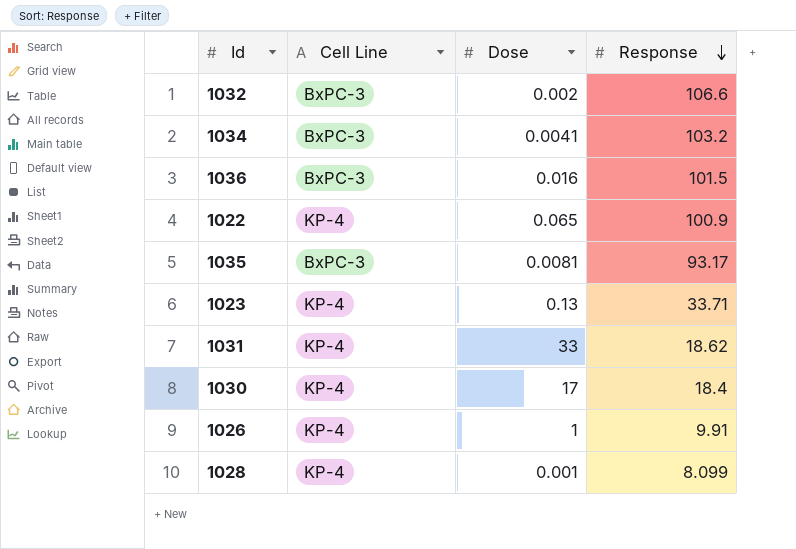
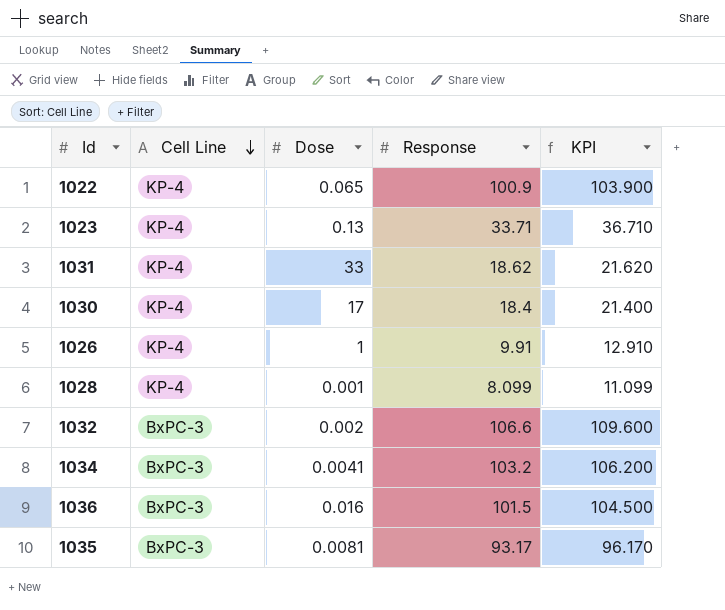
row order: Response descending -> Cell Line descending
column KPI | formula: none -> [Response] + 3

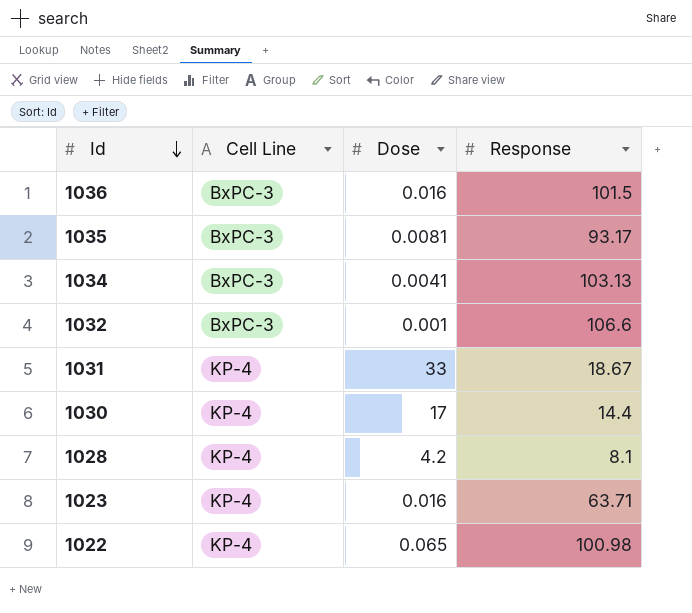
row order: Cell Line descending -> Id descending
column KPI | formula: [Response] + 3 -> none
row 1026: KP-4 | 1 | 9.91 | 12.910 -> none
1034 | Response: 103.2 -> 103.13
1032 | Dose: 0.002 -> 0.001
1031 | Response: 18.62 -> 18.67
1030 | Response: 18.4 -> 14.4
1028 | Dose: 0.001 -> 4.2
1028 | Response: 8.099 -> 8.1
1023 | Dose: 0.13 -> 0.016
1023 | Response: 33.71 -> 63.71
1022 | Response: 100.9 -> 100.98

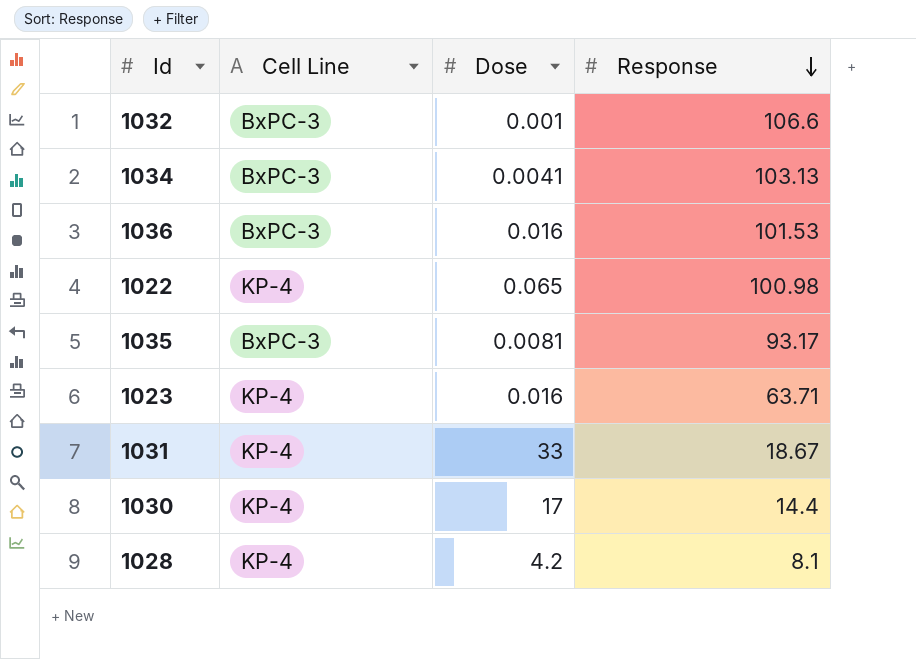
row order: Id descending -> Response descending
1036 | Response: 101.5 -> 101.53

